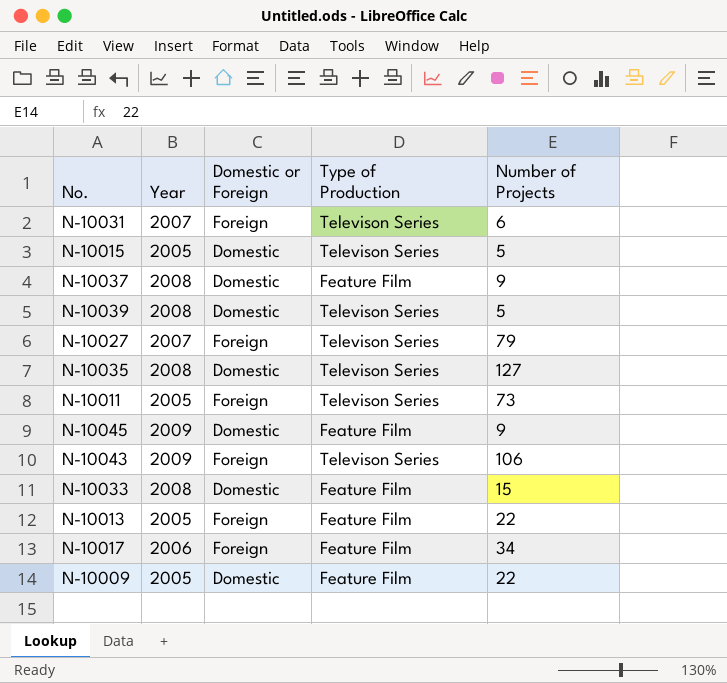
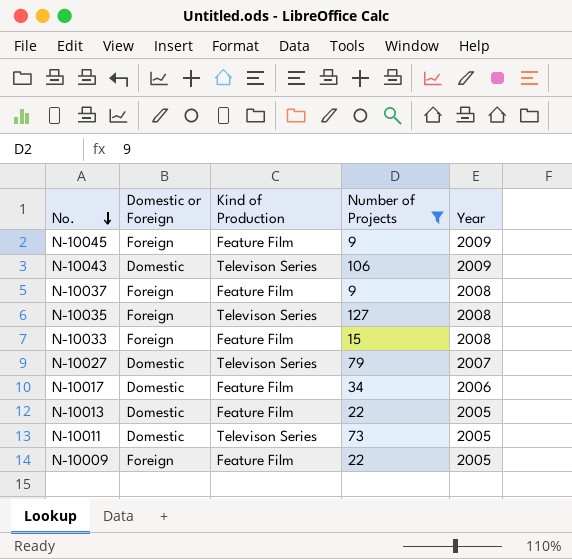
filter: none -> Number of Projects >= 9
row order: none -> No. descending
column name: Type of Production -> Kind of Production
column Year | position: 2 -> 5
N-10045 | Domestic or Foreign: Domestic -> Foreign
N-10043 | Domestic or Foreign: Foreign -> Domestic
N-10037 | Domestic or Foreign: Domestic -> Foreign
N-10035 | Domestic or Foreign: Domestic -> Foreign
N-10033 | Domestic or Foreign: Domestic -> Foreign
N-10027 | Domestic or Foreign: Foreign -> Domestic
N-10017 | Domestic or Foreign: Foreign -> Domestic
N-10013 | Domestic or Foreign: Foreign -> Domestic
N-10011 | Domestic or Foreign: Foreign -> Domestic
N-10009 | Domestic or Foreign: Domestic -> Foreign

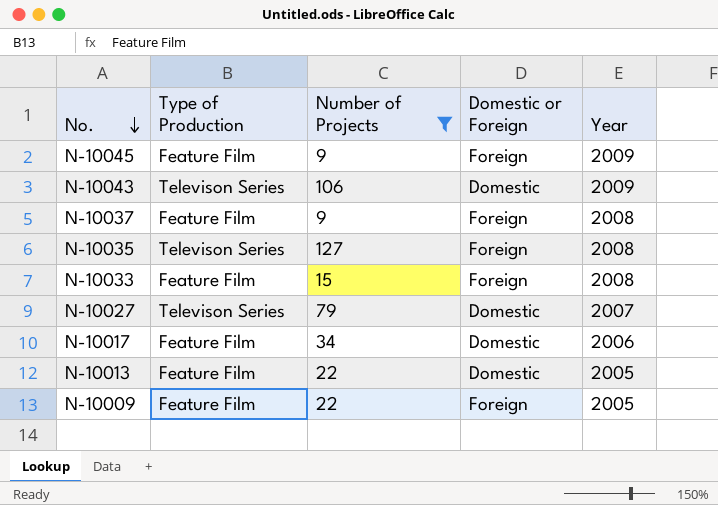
column name: Kind of Production -> Type of Production
column Domestic or Foreign | position: 2 -> 4
row N-10011: Domestic | Televison Series | 73 | 2005 -> none

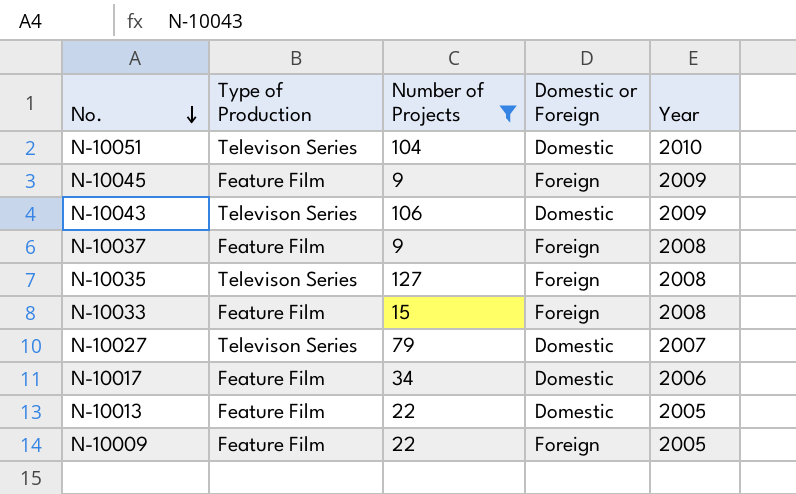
row N-10051: none -> Televison Series | 104 | Domestic | 2010

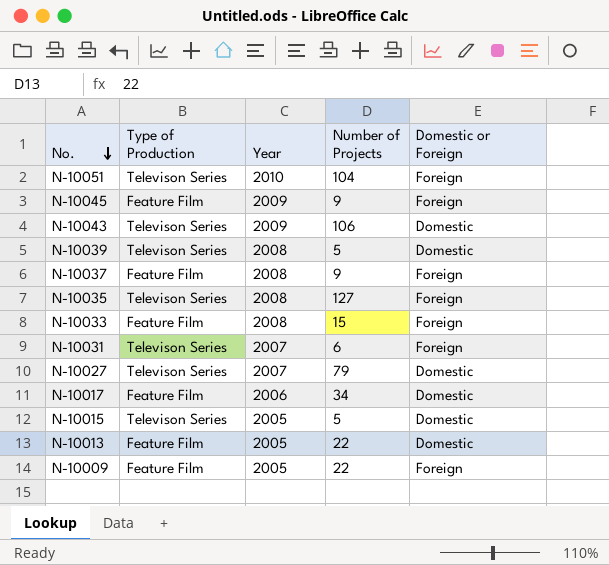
filter: Number of Projects >= 9 -> none
column Year | position: 5 -> 3
N-10051 | Domestic or Foreign: Domestic -> Foreign

